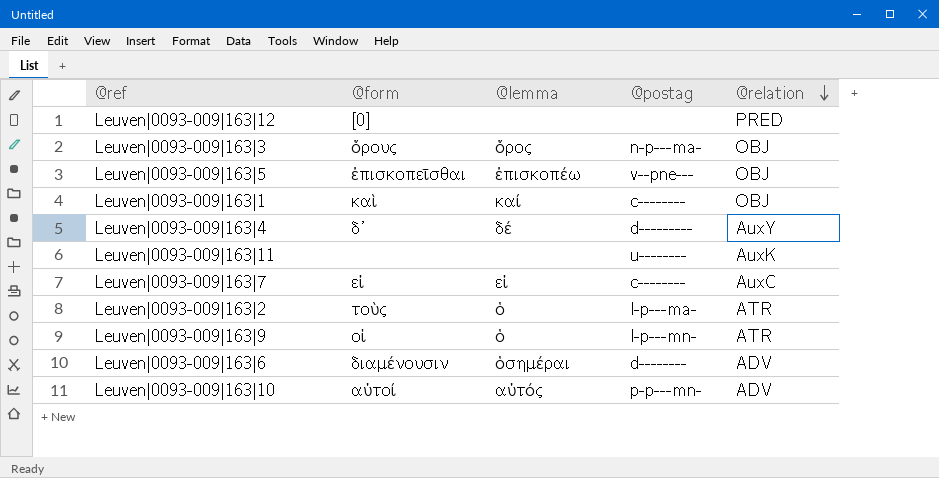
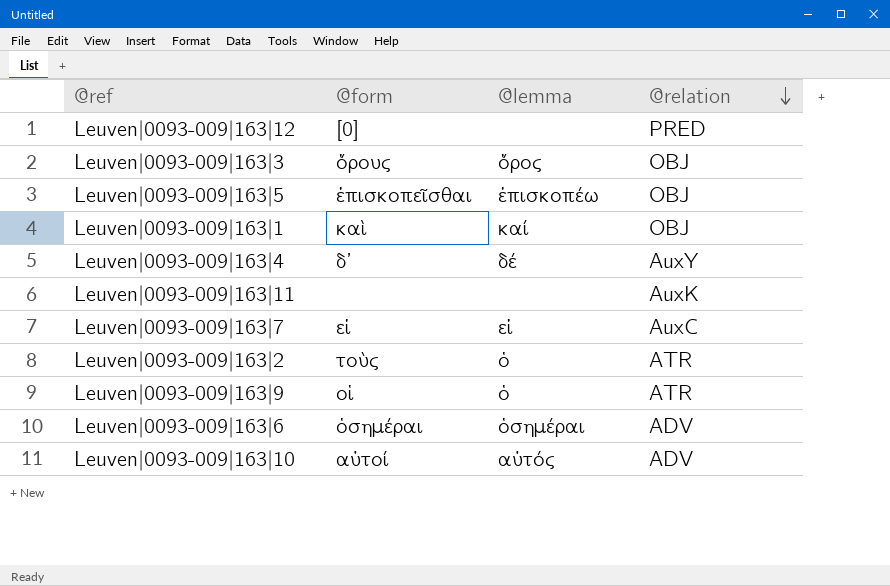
column @postag | position: 4 -> none
Leuven|0093-009|163|6 | @form: διαμένουσιν -> ὁσημέραι

